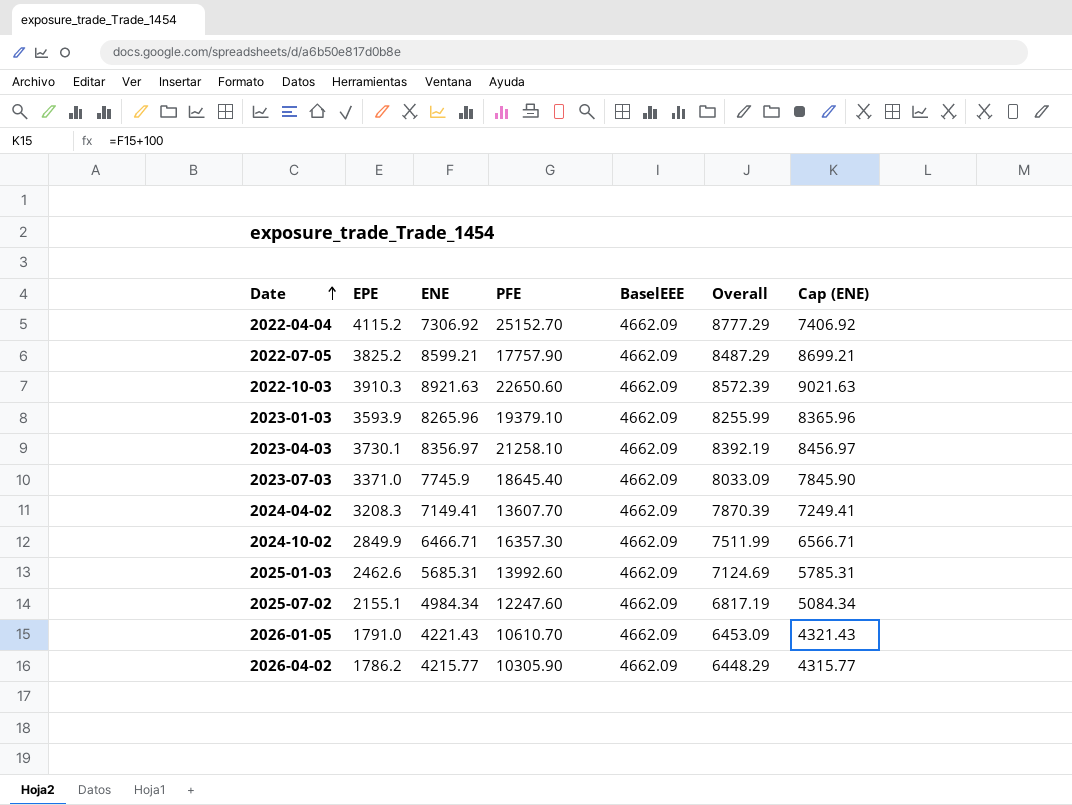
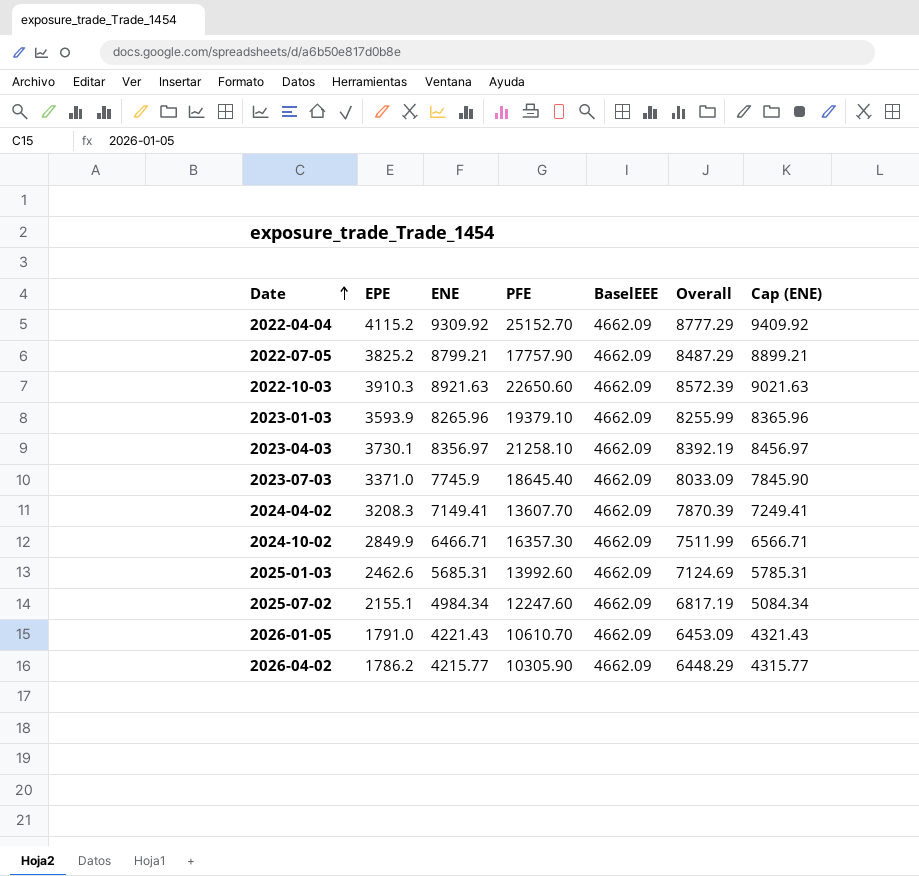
2022-04-04 | ENE: 7306.92 -> 9309.92
2022-04-04 | Cap (ENE): 7406.92 -> 9409.92
2022-07-05 | ENE: 8599.21 -> 8799.21
2022-07-05 | Cap (ENE): 8699.21 -> 8899.21

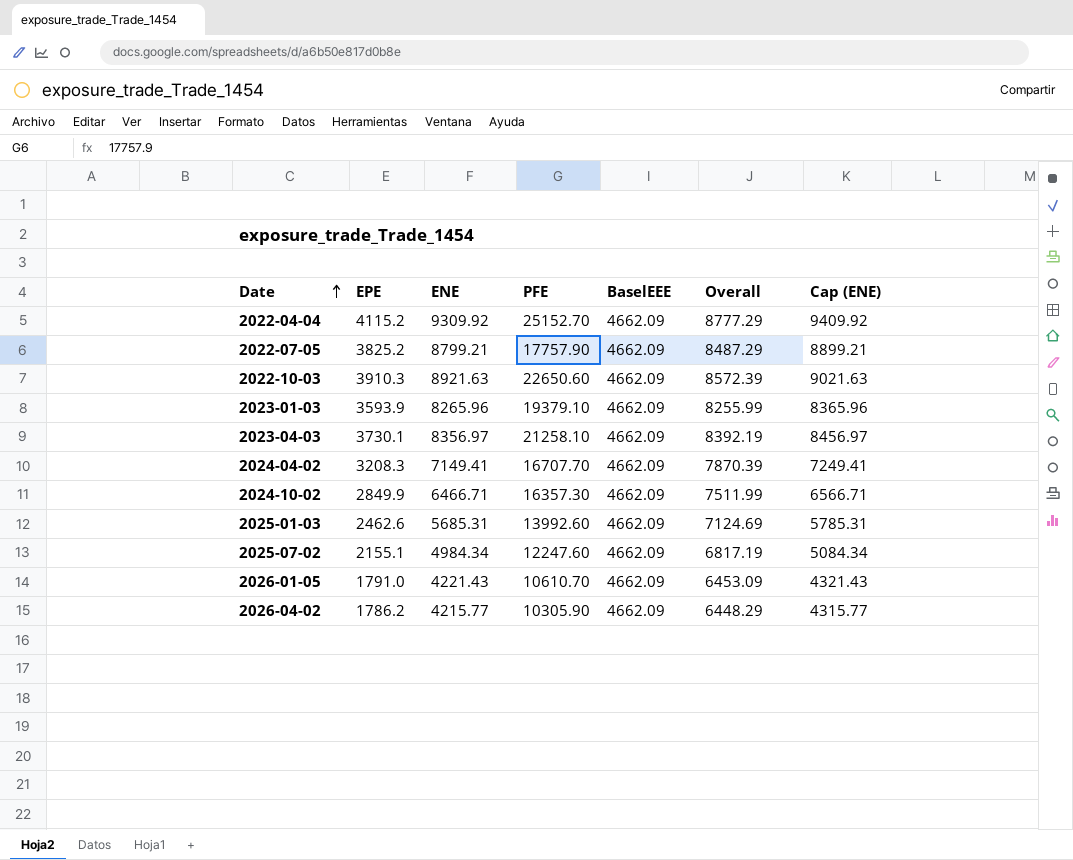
row 2023-07-03: 3371.0 | 7745.9 | 18645.40 | 4662.09 | 8033.09 | 7845.90 -> none
2024-04-02 | PFE: 13607.70 -> 16707.70

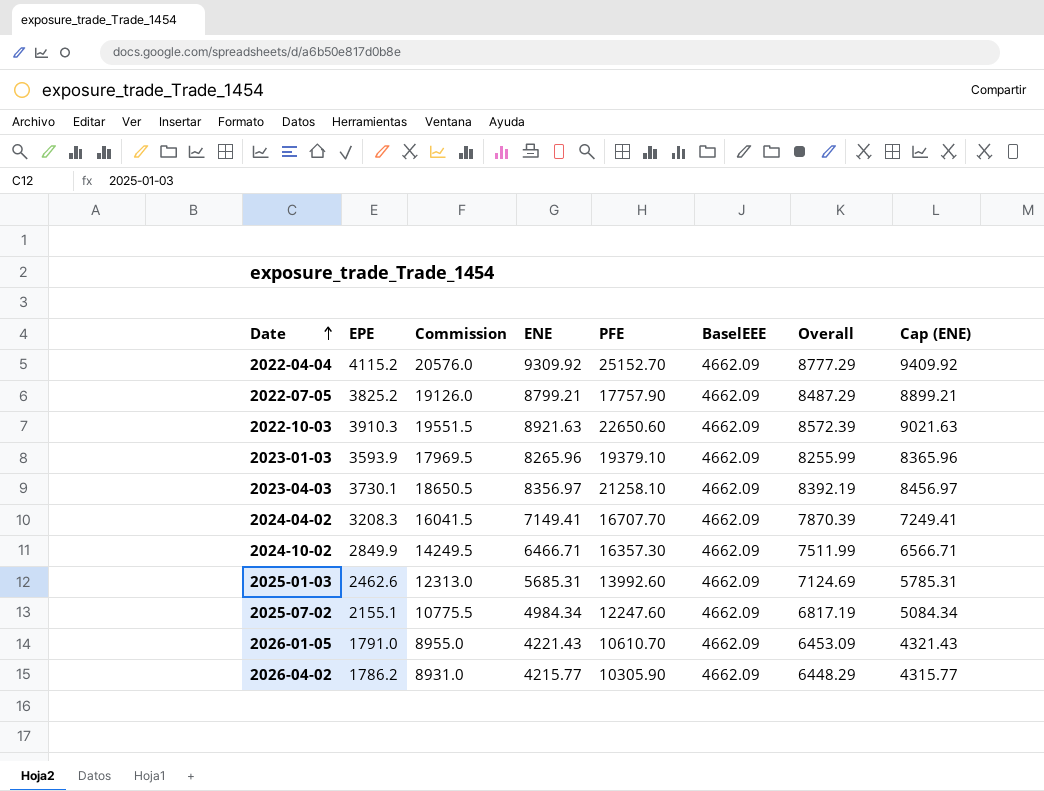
column Commission | formula: none -> [EPE] * 5

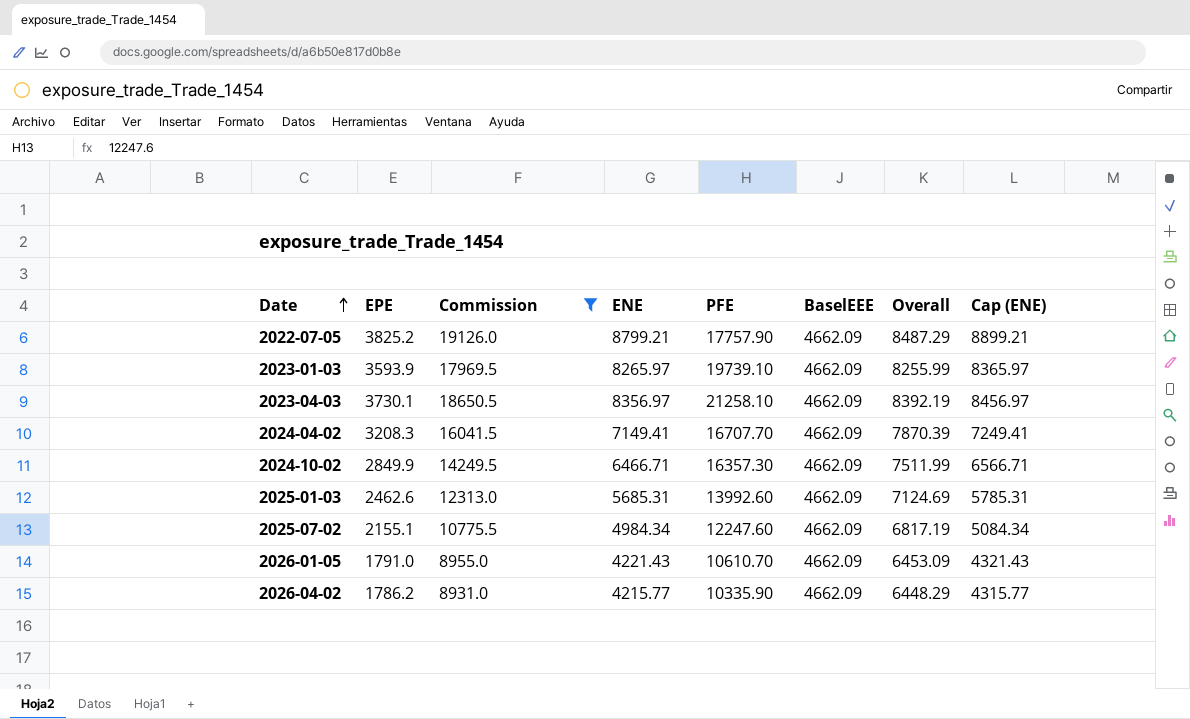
filter: none -> Commission <= 19126.0
2023-01-03 | ENE: 8265.96 -> 8265.97
2023-01-03 | PFE: 19379.10 -> 19739.10
2023-01-03 | Cap (ENE): 8365.96 -> 8365.97
2026-04-02 | PFE: 10305.90 -> 10335.90

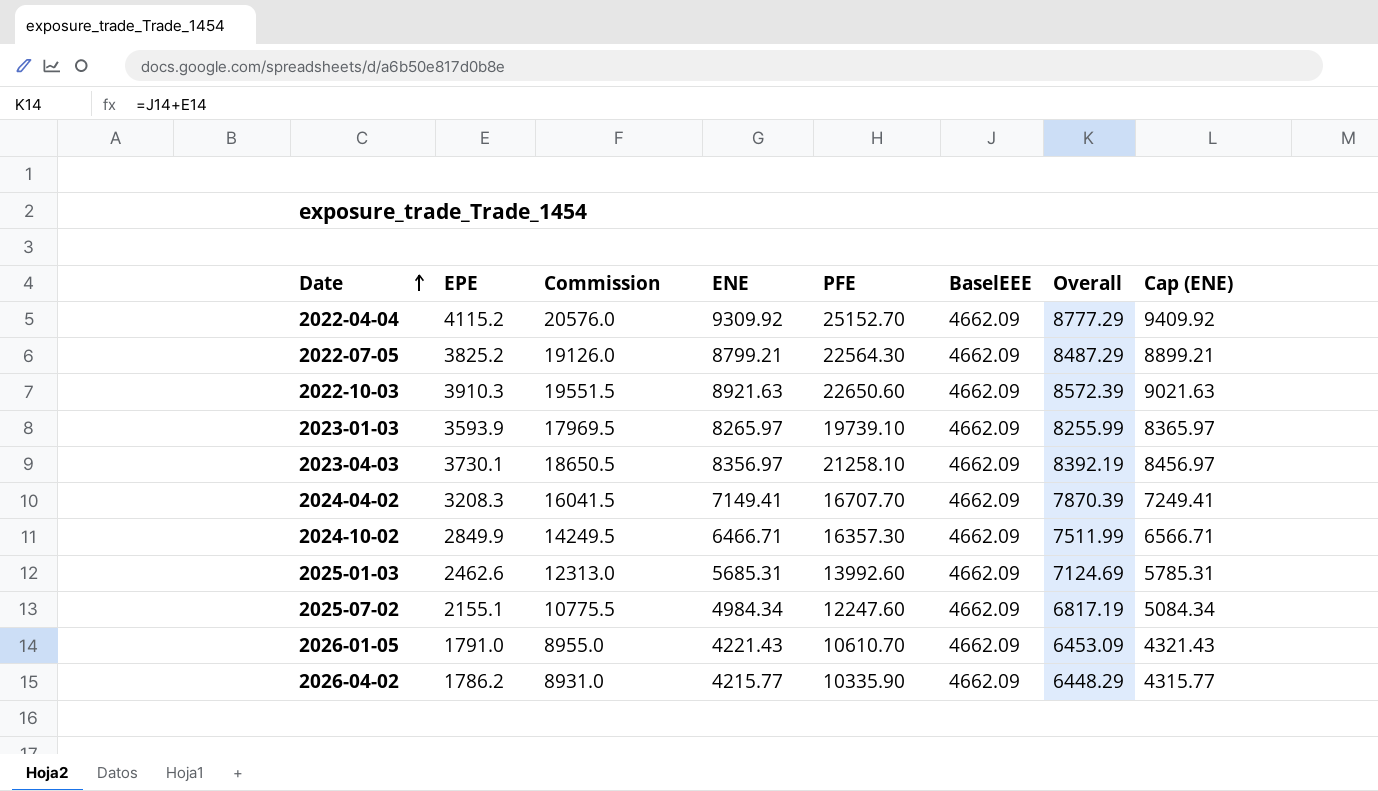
filter: Commission <= 19126.0 -> none
2022-07-05 | PFE: 17757.90 -> 22564.30

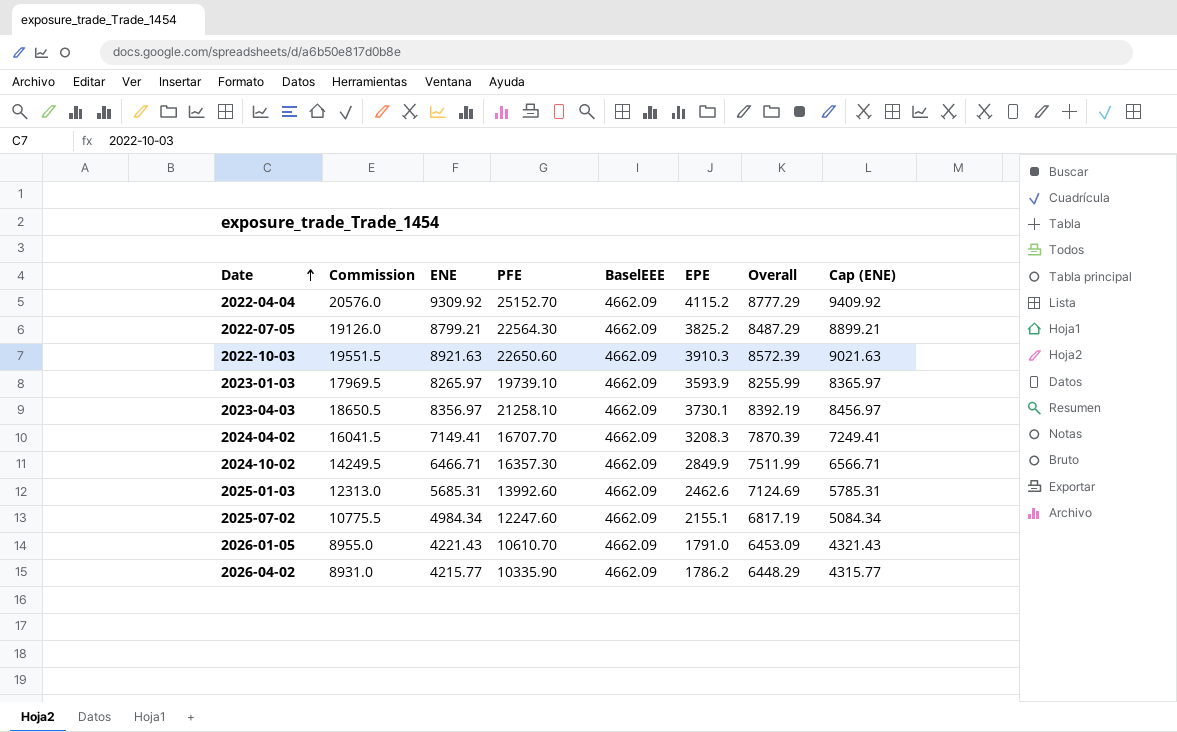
column EPE | position: 2 -> 6

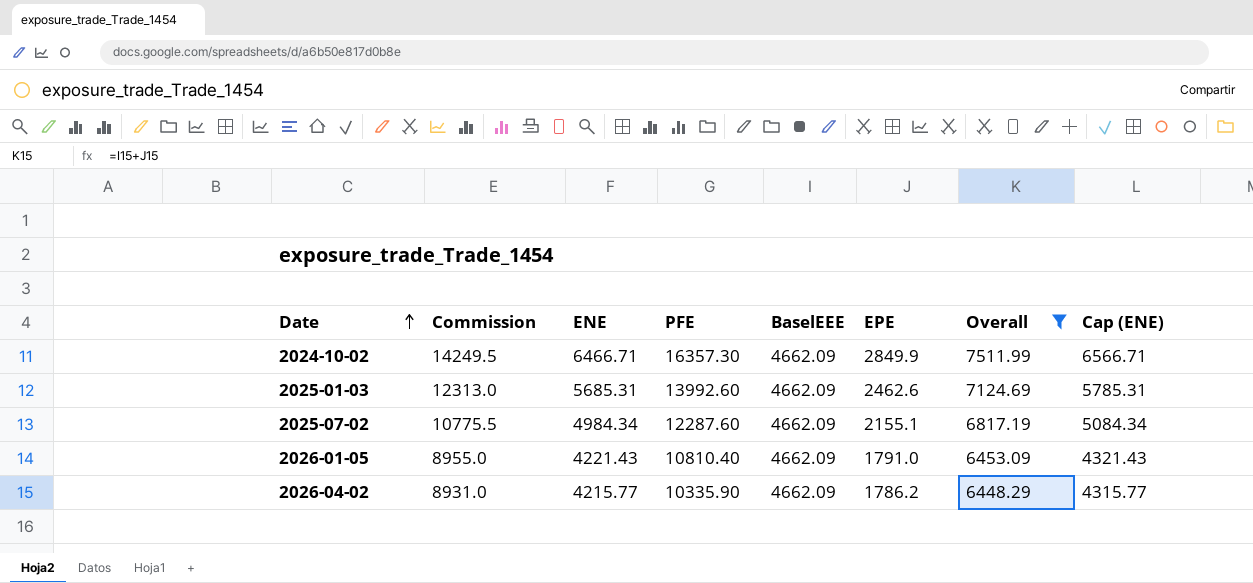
filter: none -> Overall <= 7511.99
2025-07-02 | PFE: 12247.60 -> 12287.60
2026-01-05 | PFE: 10610.70 -> 10810.40

